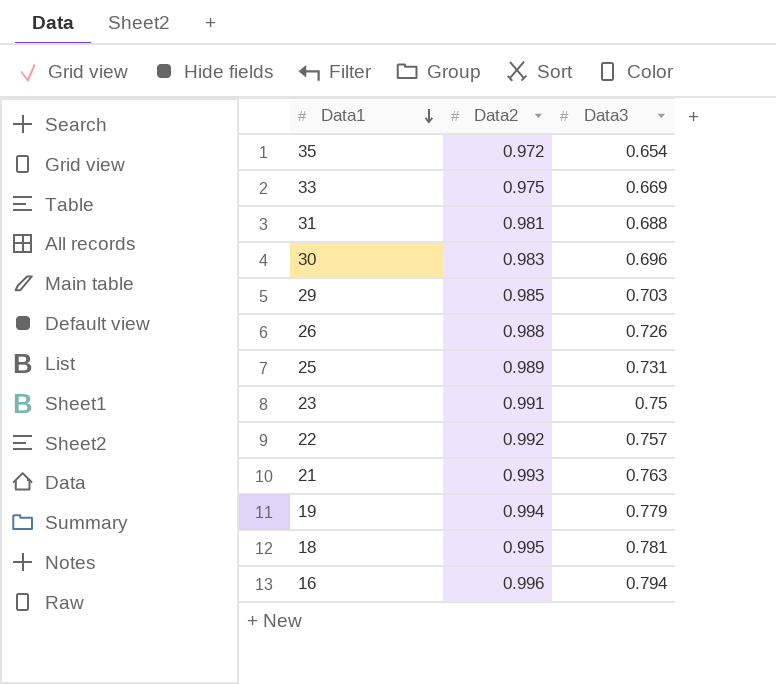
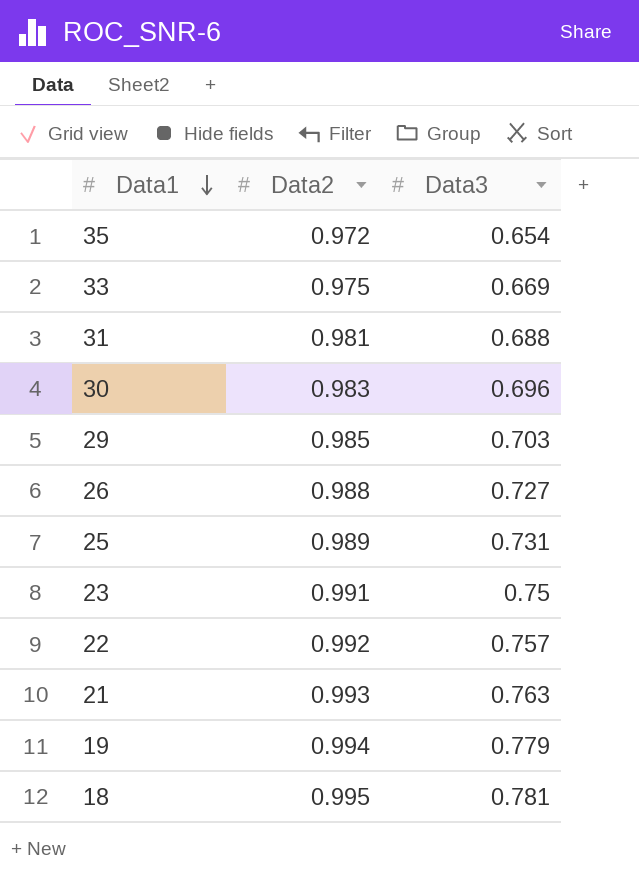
row 16: 0.996 | 0.794 -> none
26 | Data3: 0.726 -> 0.727

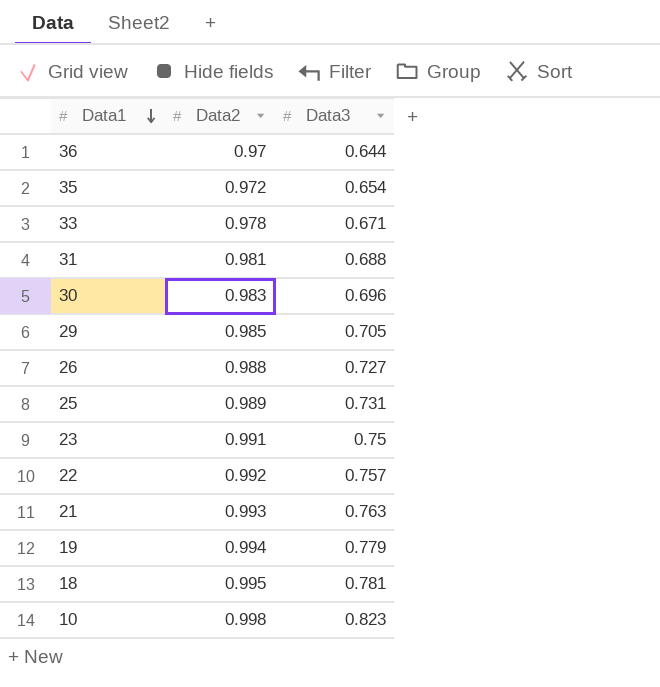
row 36: none -> 0.97 | 0.644
33 | Data2: 0.975 -> 0.978
33 | Data3: 0.669 -> 0.671
29 | Data3: 0.703 -> 0.705
row 10: none -> 0.998 | 0.823

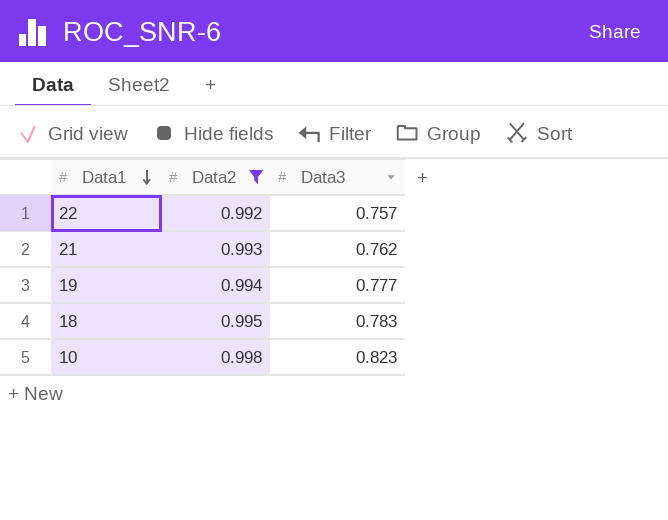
filter: none -> Data2 >= 0.992
21 | Data3: 0.763 -> 0.762
19 | Data3: 0.779 -> 0.777
18 | Data3: 0.781 -> 0.783

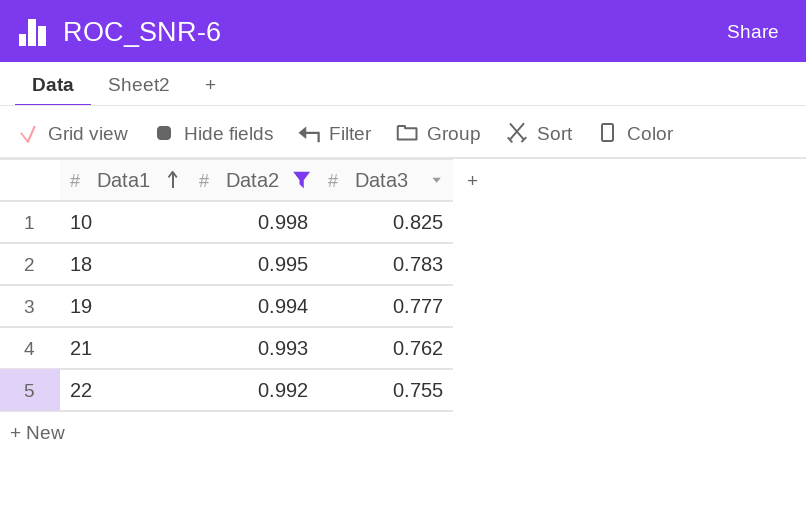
row order: Data1 descending -> Data1 ascending
10 | Data3: 0.823 -> 0.825
22 | Data3: 0.757 -> 0.755

